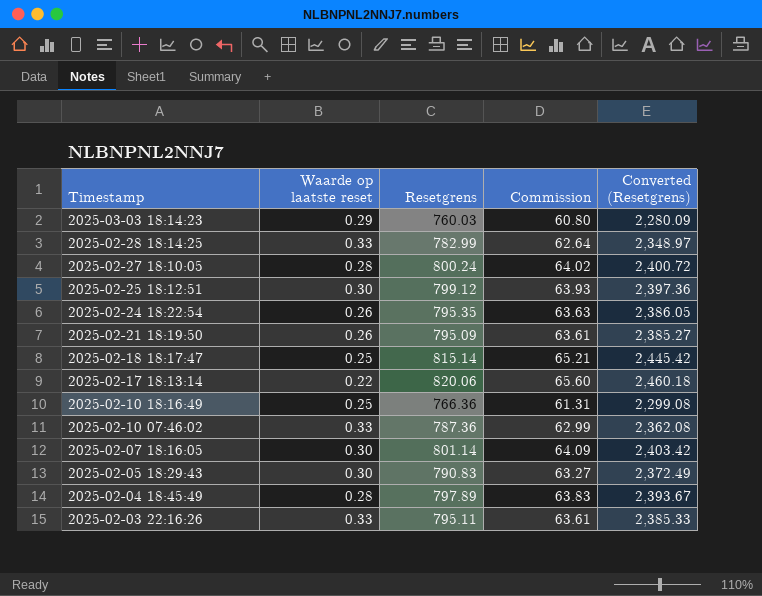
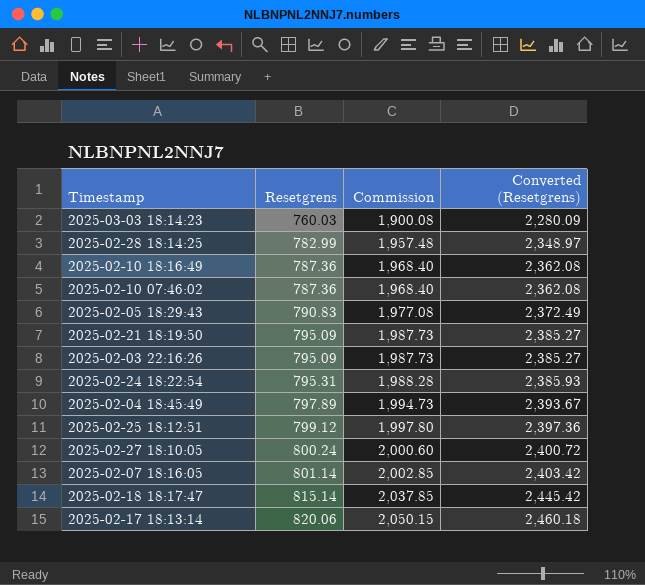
row order: Timestamp descending -> Resetgrens ascending
column Waarde op laatste reset | position: 2 -> none
column Commission | formula: [Resetgrens] * 0.08 -> [Resetgrens] * 2.5
2025-02-10 18:16:49 | Resetgrens: 766.36 -> 787.36
2025-02-10 18:16:49 | Converted (Resetgrens): 2,299.08 -> 2,362.08
2025-02-03 22:16:26 | Resetgrens: 795.11 -> 795.09
2025-02-03 22:16:26 | Converted (Resetgrens): 2,385.33 -> 2,385.27
2025-02-24 18:22:54 | Resetgrens: 795.35 -> 795.31
2025-02-24 18:22:54 | Converted (Resetgrens): 2,386.05 -> 2,385.93

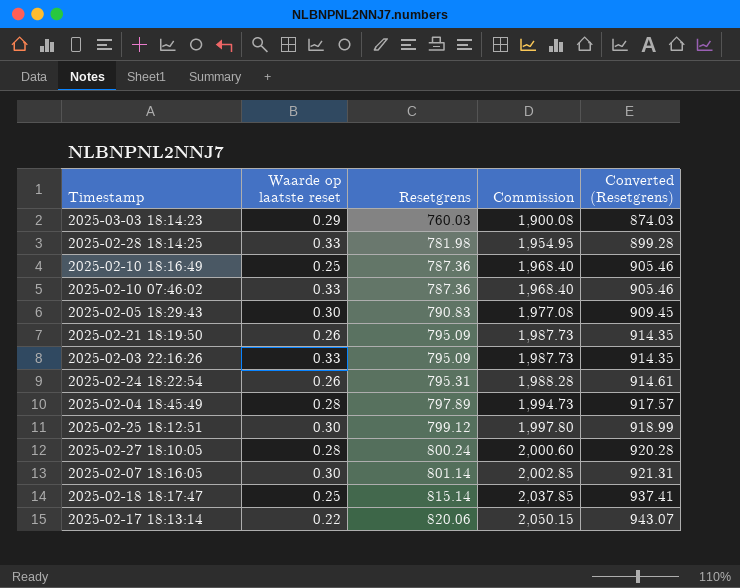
column Waarde op laatste reset | position: none -> 2
column Converted (Resetgrens) | formula: [Resetgrens] * 3 -> [Resetgrens] * 1.15
2025-02-28 18:14:25 | Resetgrens: 782.99 -> 781.98
2025-02-28 18:14:25 | Commission: 1,957.48 -> 1,954.95

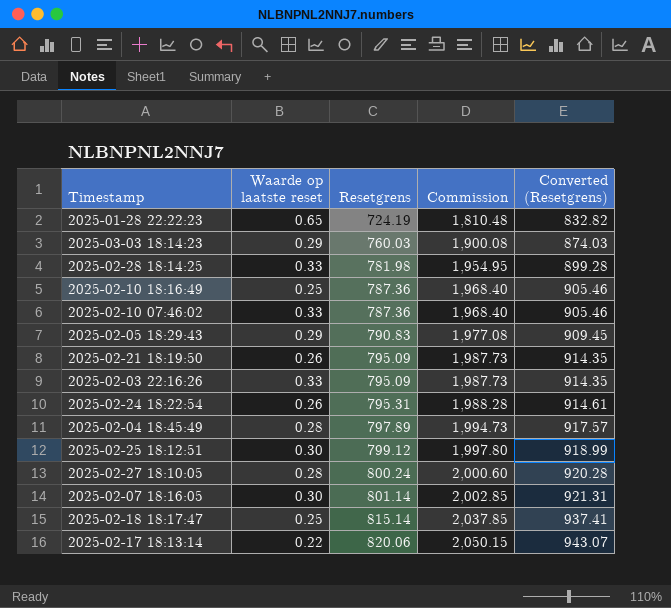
row 2025-01-28 22:22:23: none -> 0.65 | 724.19 | 1,810.48 | 832.82
2025-02-05 18:29:43 | Waarde op laatste reset: 0.30 -> 0.29

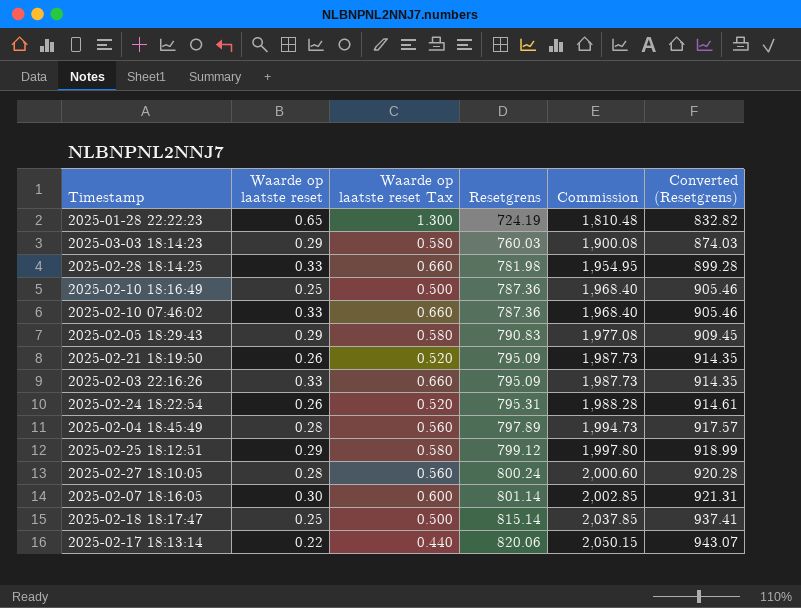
column Waarde op laatste reset Tax | formula: none -> [Waarde op laatste reset] * 2
2025-02-25 18:12:51 | Waarde op laatste reset: 0.30 -> 0.29

